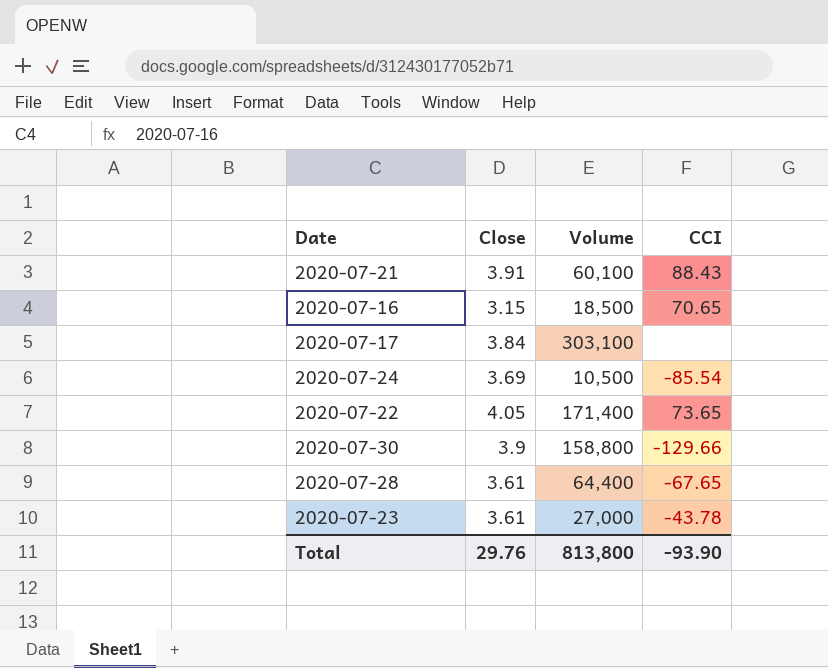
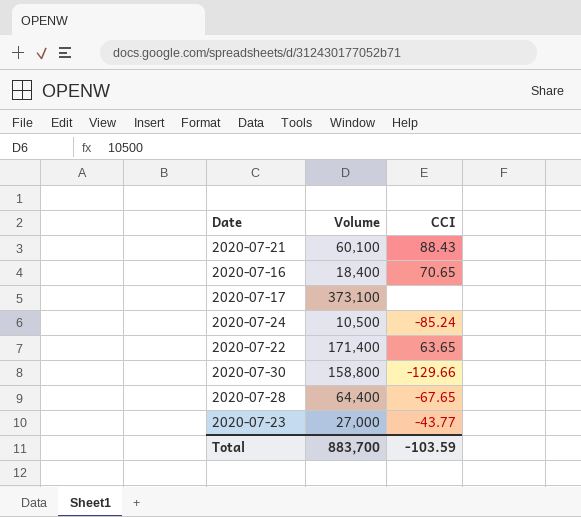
column Close | position: 2 -> none
2020-07-16 | Volume: 18,500 -> 18,400
2020-07-17 | Volume: 303,100 -> 373,100
2020-07-24 | CCI: -85.54 -> -85.24
2020-07-22 | CCI: 73.65 -> 63.65
2020-07-23 | CCI: -43.78 -> -43.77
Total | Volume: 813,800 -> 883,700
Total | CCI: -93.90 -> -103.59

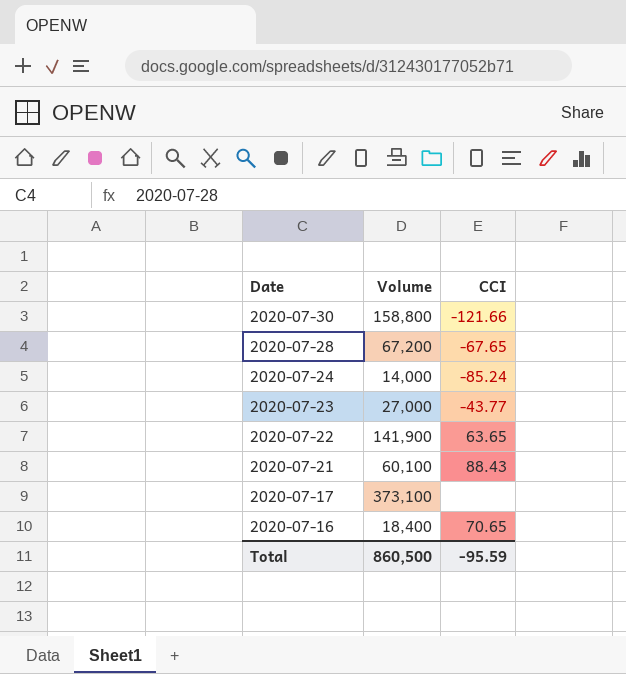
row order: none -> Date descending
2020-07-30 | CCI: -129.66 -> -121.66
2020-07-28 | Volume: 64,400 -> 67,200
2020-07-24 | Volume: 10,500 -> 14,000
2020-07-22 | Volume: 171,400 -> 141,900
Total | Volume: 883,700 -> 860,500
Total | CCI: -103.59 -> -95.59

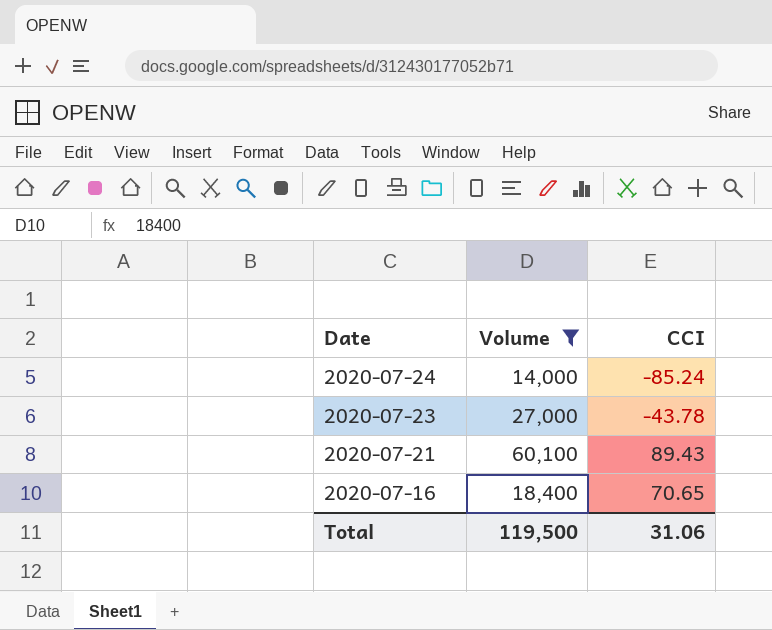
filter: none -> Volume <= 60,100
2020-07-23 | CCI: -43.77 -> -43.78
2020-07-21 | CCI: 88.43 -> 89.43
Total | Volume: 860,500 -> 119,500
Total | CCI: -95.59 -> 31.06

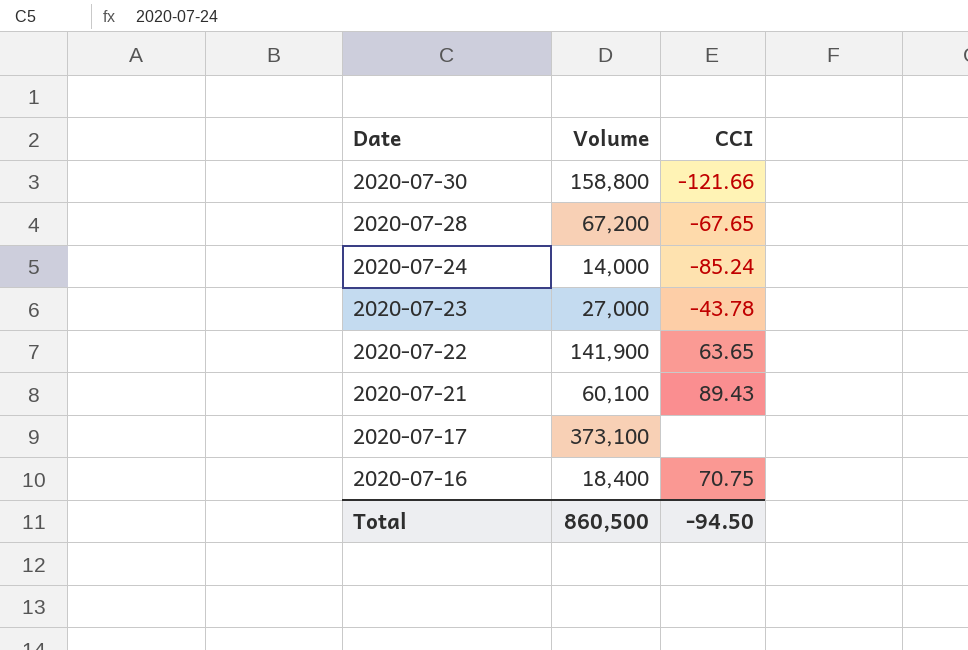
filter: Volume <= 60,100 -> none
2020-07-16 | CCI: 70.65 -> 70.75
Total | Volume: 119,500 -> 860,500
Total | CCI: 31.06 -> -94.50

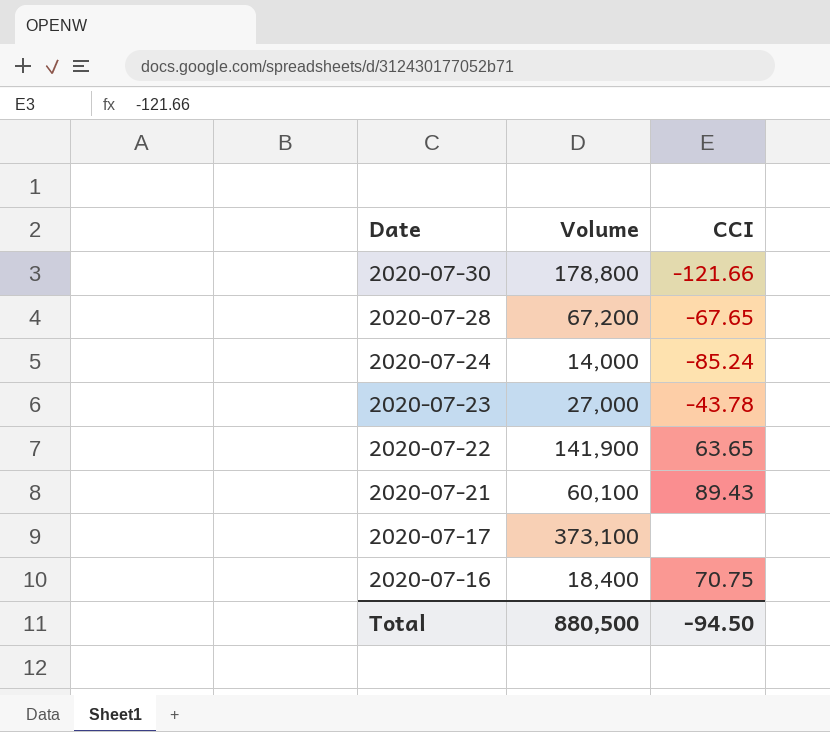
2020-07-30 | Volume: 158,800 -> 178,800
Total | Volume: 860,500 -> 880,500

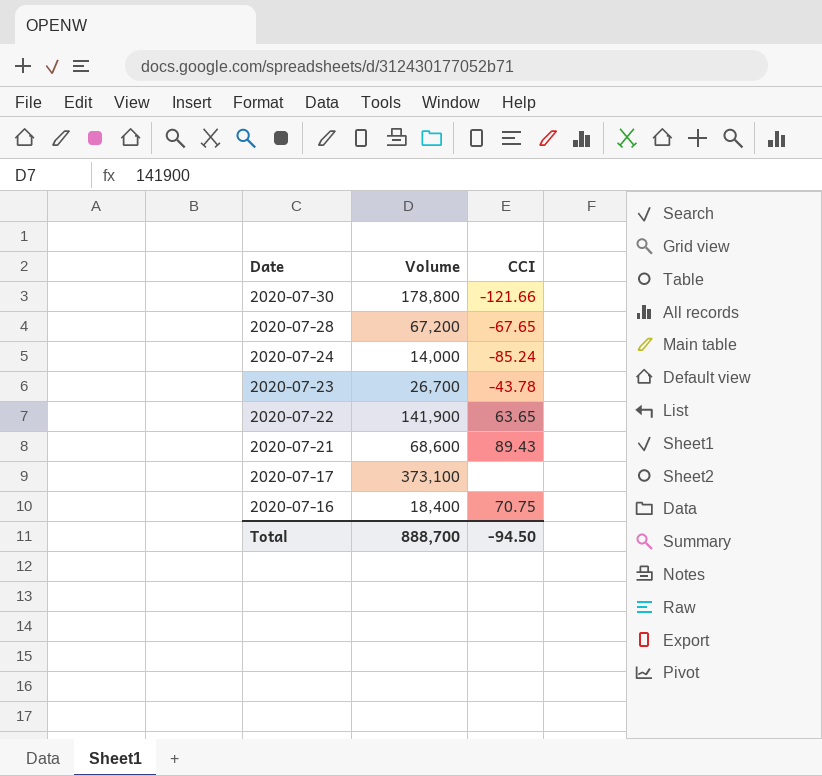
2020-07-23 | Volume: 27,000 -> 26,700
2020-07-21 | Volume: 60,100 -> 68,600
Total | Volume: 880,500 -> 888,700

